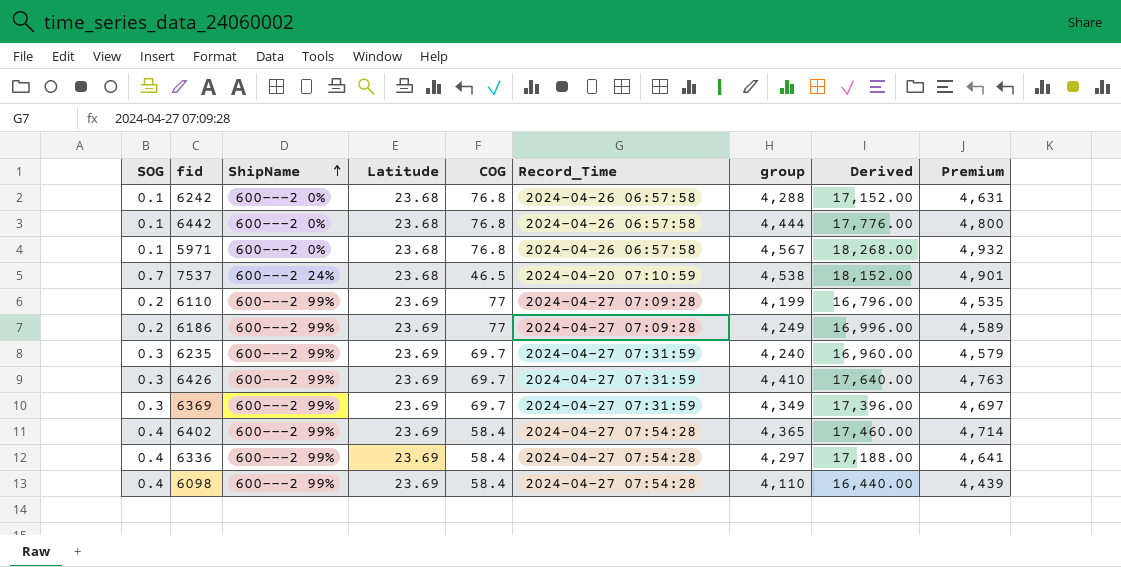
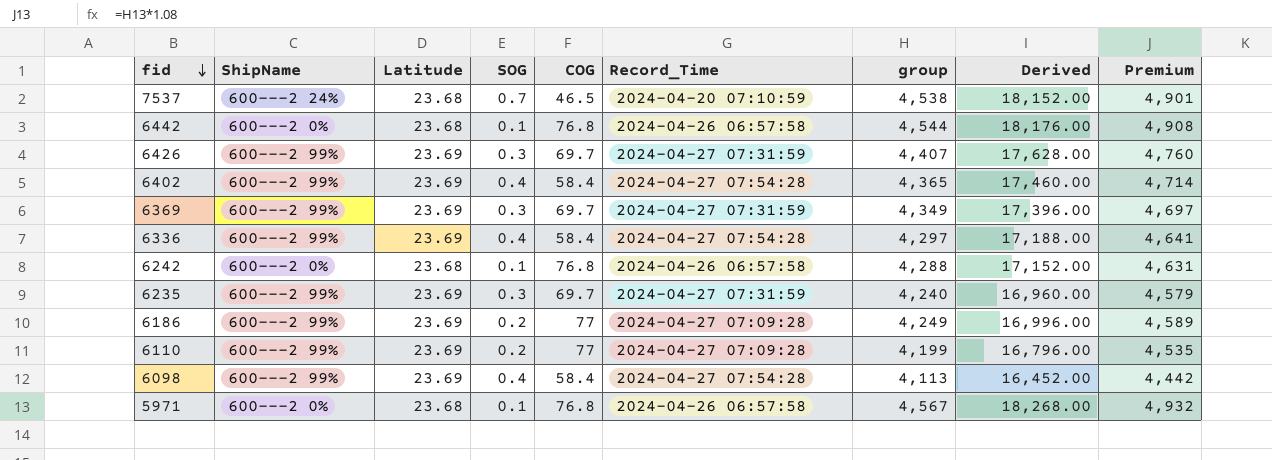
row order: ShipName ascending -> fid descending
column SOG | position: 1 -> 4
6442 | group: 4,444 -> 4,544
6442 | Derived: 17,776.00 -> 18,176.00
6442 | Premium: 4,800 -> 4,908
6426 | group: 4,410 -> 4,407
6426 | Derived: 17,640.00 -> 17,628.00
6426 | Premium: 4,763 -> 4,760
6098 | group: 4,110 -> 4,113
6098 | Derived: 16,440.00 -> 16,452.00
6098 | Premium: 4,439 -> 4,442

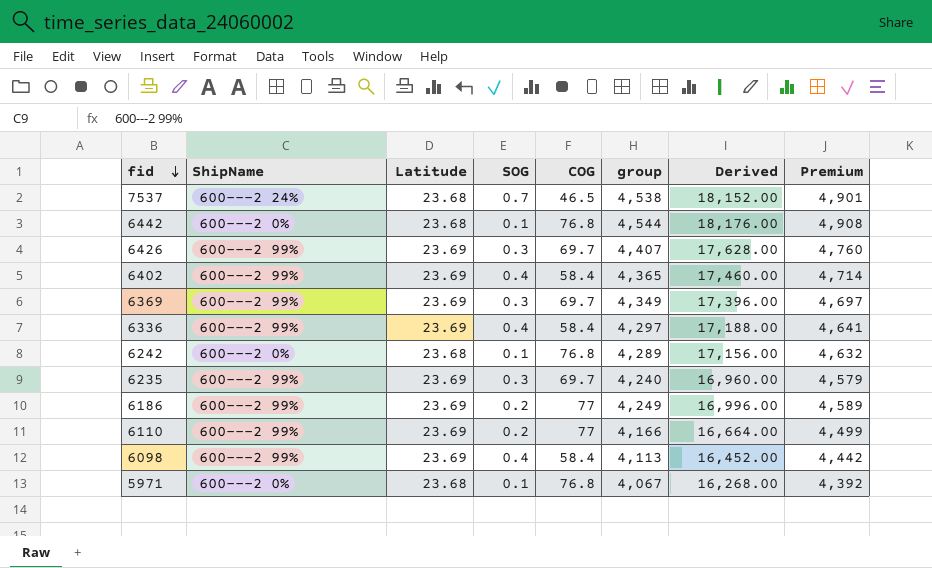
column Record_Time | position: 6 -> none
6242 | group: 4,288 -> 4,289
6242 | Derived: 17,152.00 -> 17,156.00
6242 | Premium: 4,631 -> 4,632
6110 | group: 4,199 -> 4,166
6110 | Derived: 16,796.00 -> 16,664.00
6110 | Premium: 4,535 -> 4,499
5971 | group: 4,567 -> 4,067
5971 | Derived: 18,268.00 -> 16,268.00
5971 | Premium: 4,932 -> 4,392

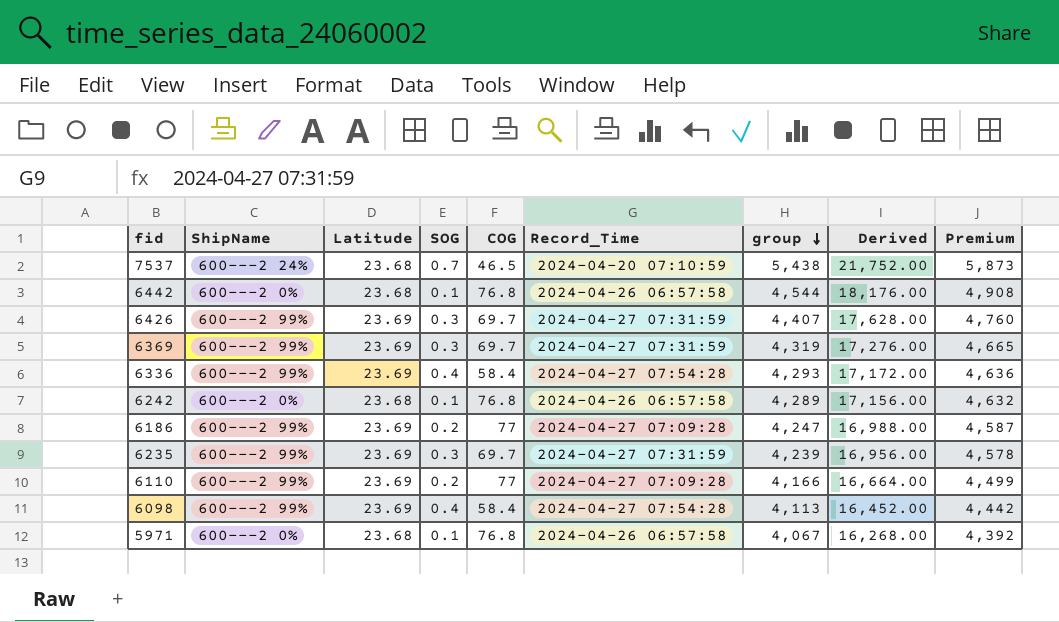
row order: fid descending -> group descending
column Record_Time | position: none -> 6
row 6402: 600---2 99% | 23.69 | 0.4 | 58.4 | 4,365 | 17,460.00 | 4,714 -> none
7537 | group: 4,538 -> 5,438
7537 | Derived: 18,152.00 -> 21,752.00
7537 | Premium: 4,901 -> 5,873
6369 | group: 4,349 -> 4,319
6369 | Derived: 17,396.00 -> 17,276.00
6369 | Premium: 4,697 -> 4,665
6336 | group: 4,297 -> 4,293
6336 | Derived: 17,188.00 -> 17,172.00
6336 | Premium: 4,641 -> 4,636
6186 | group: 4,249 -> 4,247
6186 | Derived: 16,996.00 -> 16,988.00
6186 | Premium: 4,589 -> 4,587
6235 | group: 4,240 -> 4,239
6235 | Derived: 16,960.00 -> 16,956.00
6235 | Premium: 4,579 -> 4,578

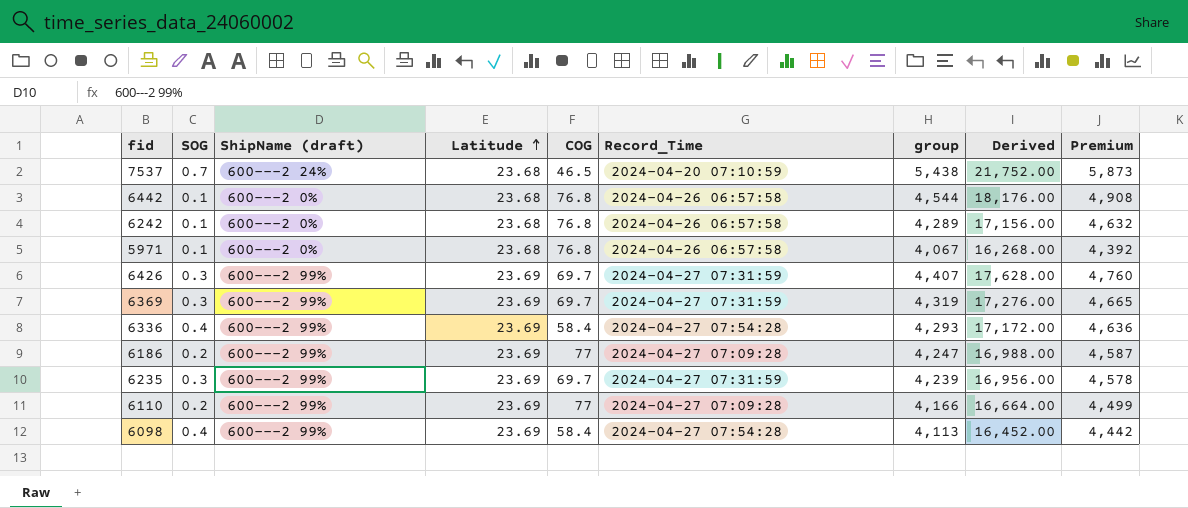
row order: group descending -> Latitude ascending
column SOG | position: 4 -> 2
column name: ShipName -> ShipName (draft)

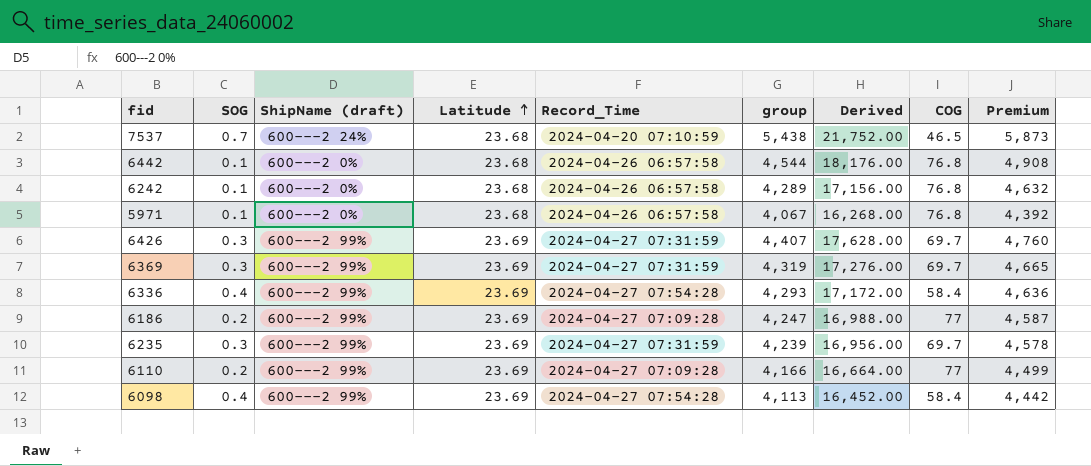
column COG | position: 5 -> 8

